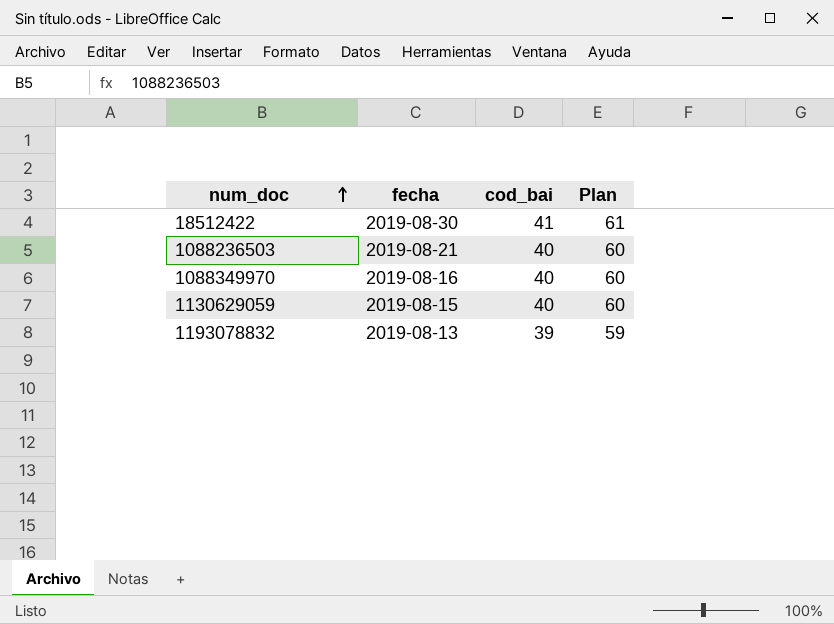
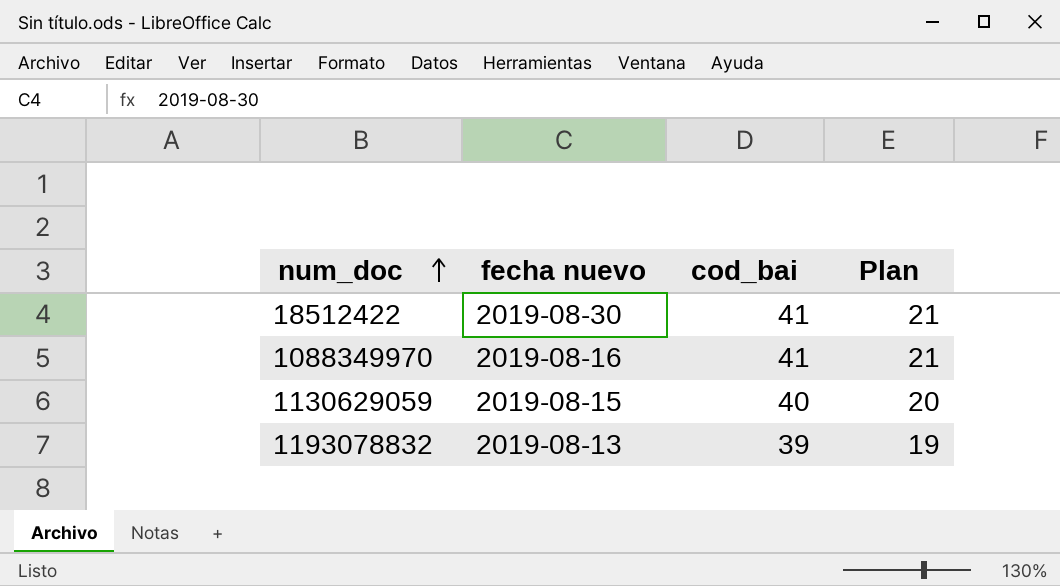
column name: fecha -> fecha nuevo
column Plan | formula: [cod_bai] + 20 -> [cod_bai] - 20
row 1088236503: 2019-08-21 | 40 | 60 -> none
1088349970 | cod_bai: 40 -> 41

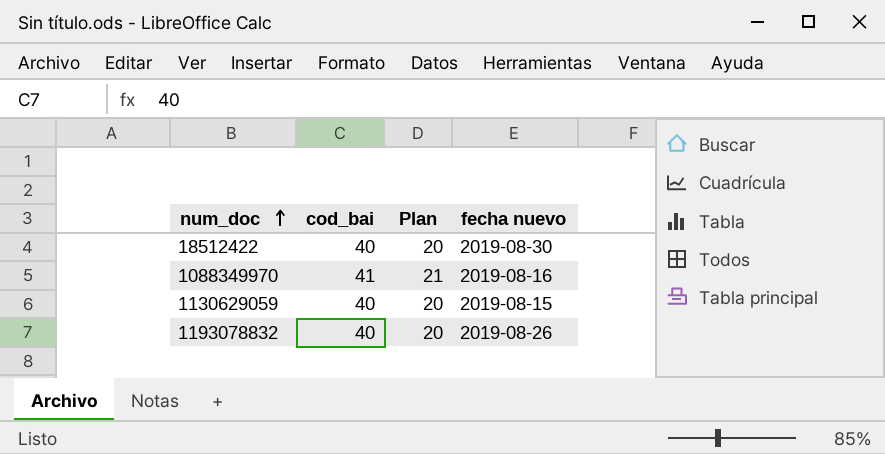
column fecha nuevo | position: 2 -> 4
18512422 | cod_bai: 41 -> 40
18512422 | Plan: 21 -> 20
1193078832 | cod_bai: 39 -> 40
1193078832 | Plan: 19 -> 20
1193078832 | fecha nuevo: 2019-08-13 -> 2019-08-26

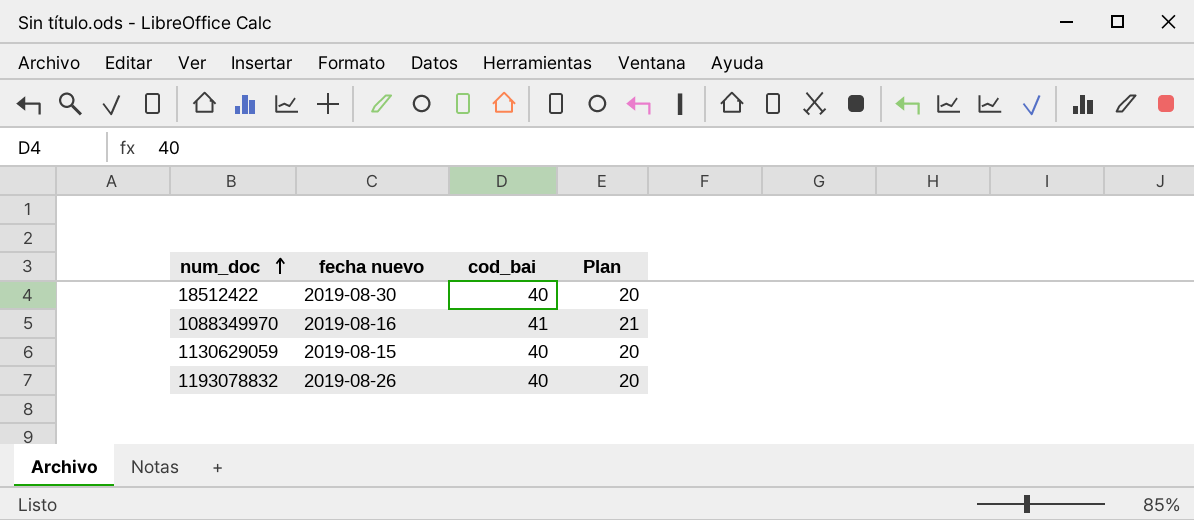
column fecha nuevo | position: 4 -> 2

